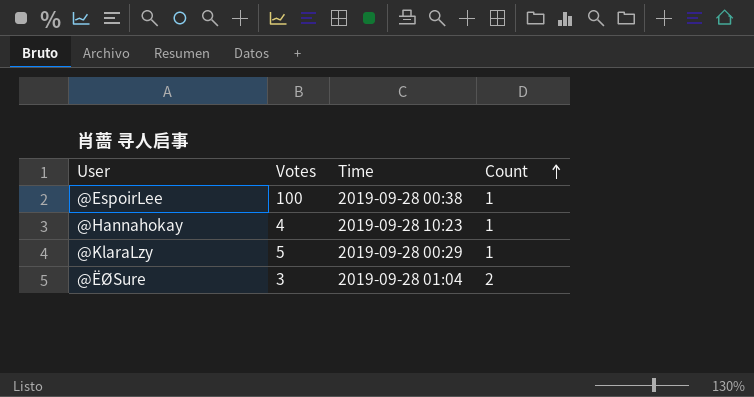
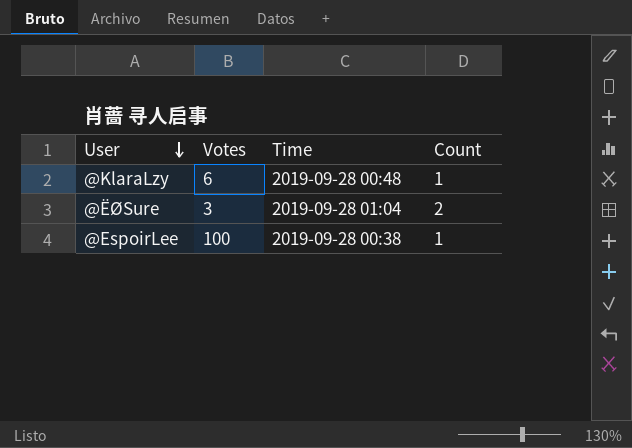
row order: Count ascending -> User descending
row @Hannahokay: 4 | 2019-09-28 10:23 | 1 -> none
@KlaraLzy | Votes: 5 -> 6
@KlaraLzy | Time: 2019-09-28 00:29 -> 2019-09-28 00:48

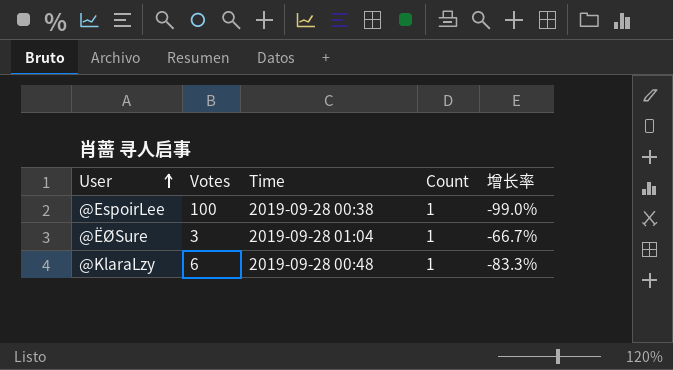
row order: User descending -> User ascending
column 增长率 | formula: none -> ([Count] - [Votes]) / [Votes]
@ËØSure | Count: 2 -> 1

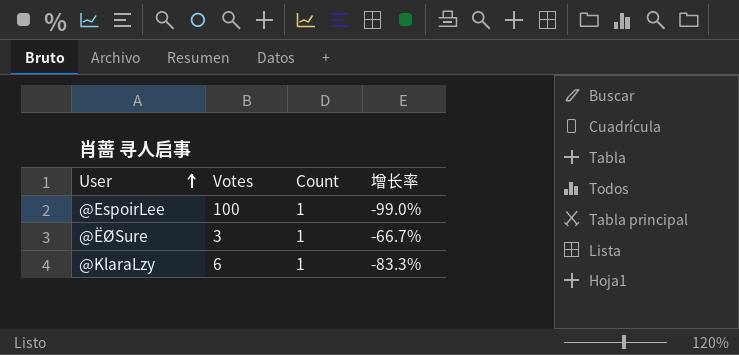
column Time | position: 3 -> none

